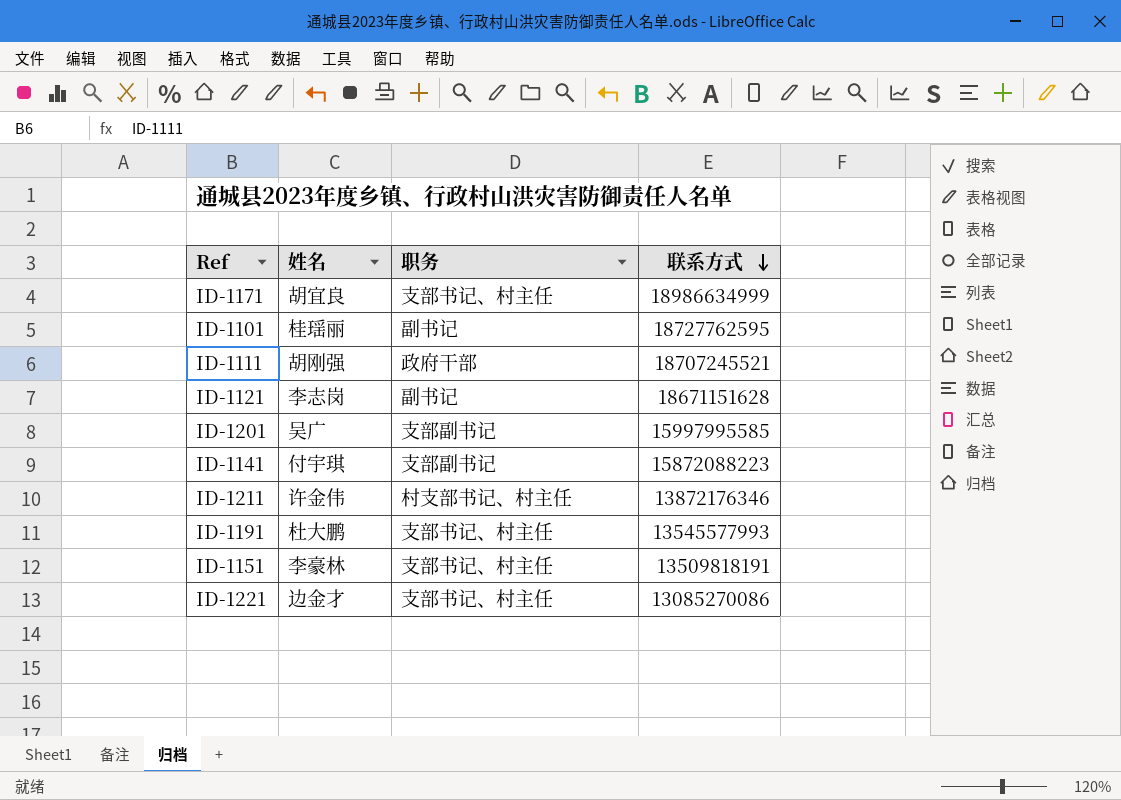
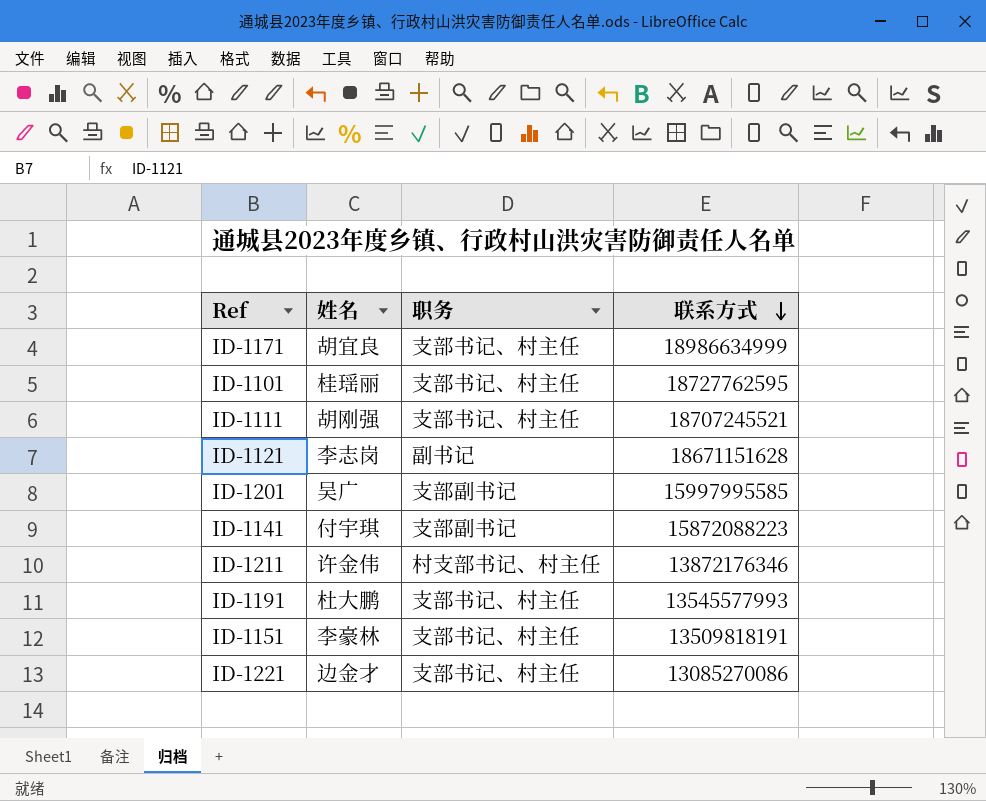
ID-1101 | 职务: 副书记 -> 支部书记、村主任
ID-1111 | 职务: 政府干部 -> 支部书记、村主任

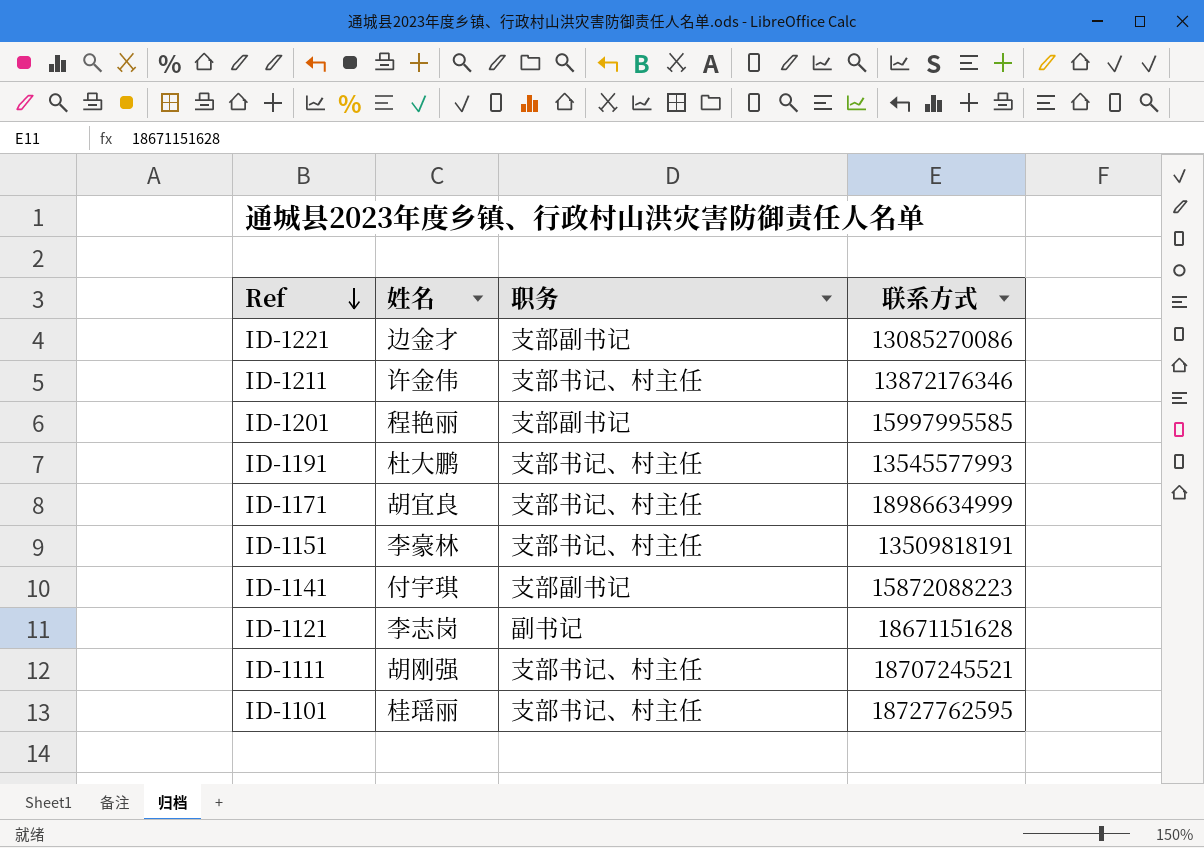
row order: 联系方式 descending -> Ref descending
ID-1221 | 职务: 支部书记、村主任 -> 支部副书记
ID-1211 | 职务: 村支部书记、村主任 -> 支部书记、村主任
ID-1201 | 姓名: 吴广 -> 程艳丽

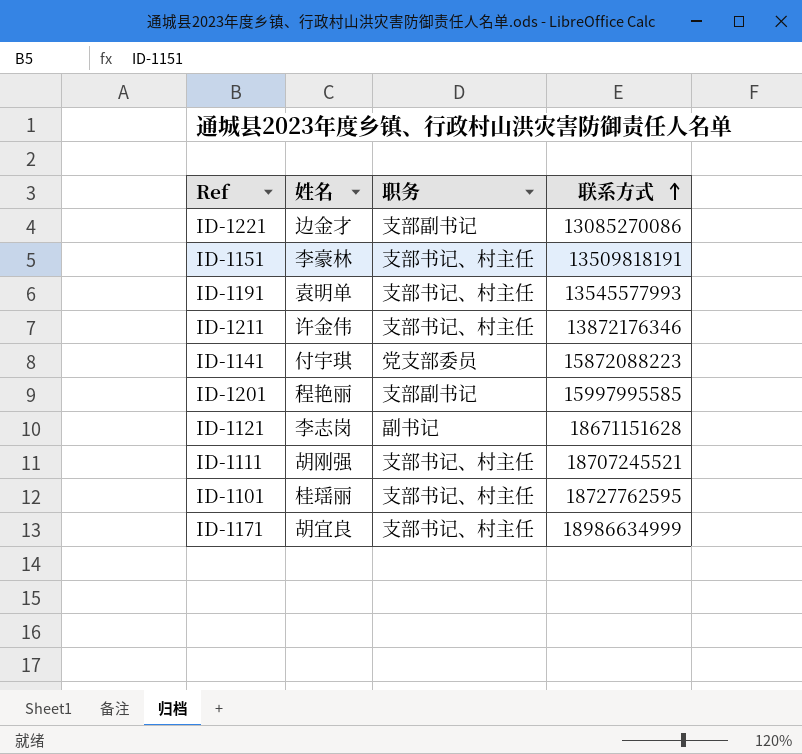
row order: Ref descending -> 联系方式 ascending
ID-1191 | 姓名: 杜大鹏 -> 袁明单
ID-1141 | 职务: 支部副书记 -> 党支部委员

